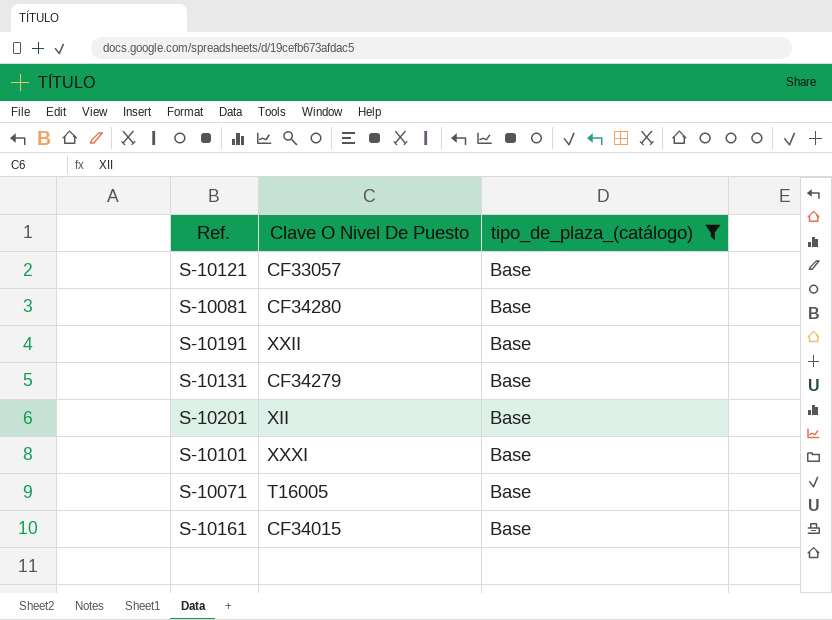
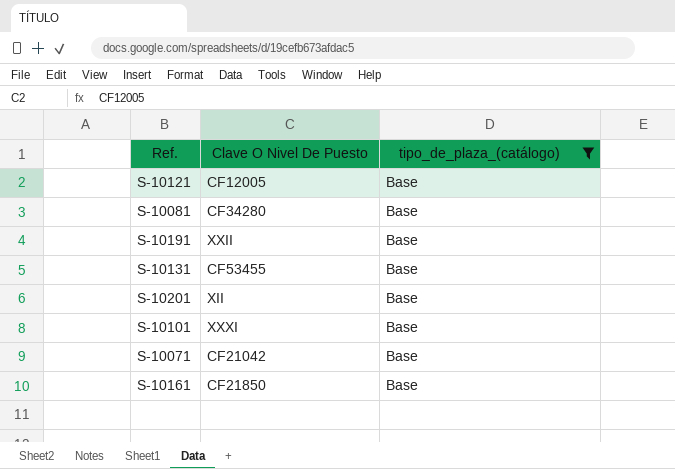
S-10121 | Clave O Nivel De Puesto: CF33057 -> CF12005
S-10131 | Clave O Nivel De Puesto: CF34279 -> CF53455
S-10071 | Clave O Nivel De Puesto: T16005 -> CF21042
S-10161 | Clave O Nivel De Puesto: CF34015 -> CF21850

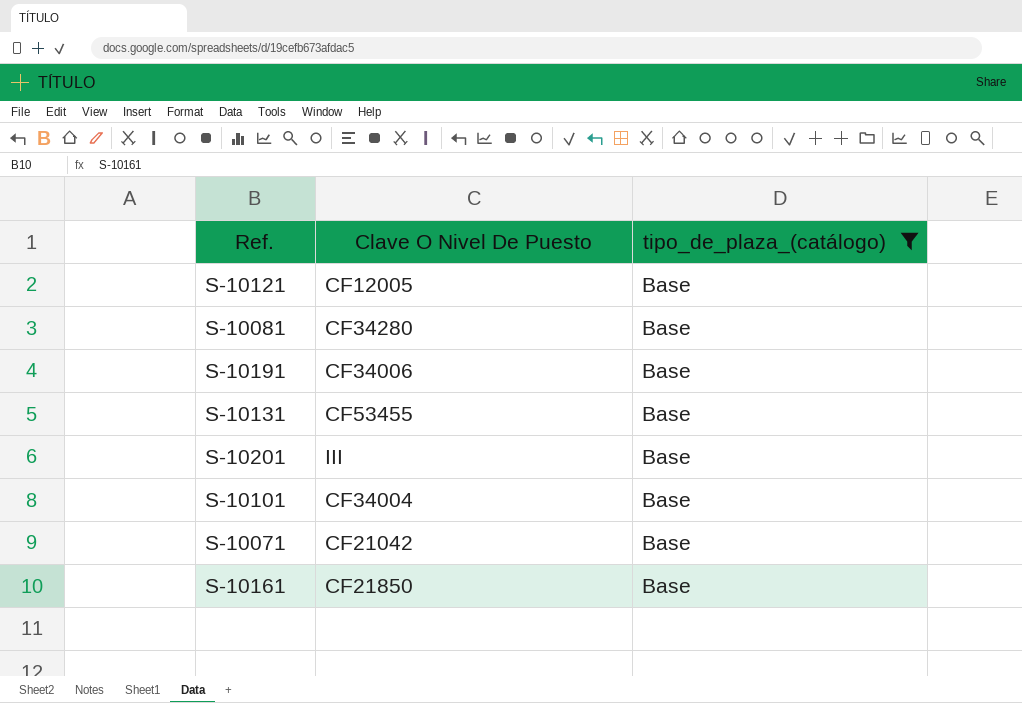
S-10191 | Clave O Nivel De Puesto: XXII -> CF34006
S-10201 | Clave O Nivel De Puesto: XII -> III
S-10101 | Clave O Nivel De Puesto: XXXI -> CF34004

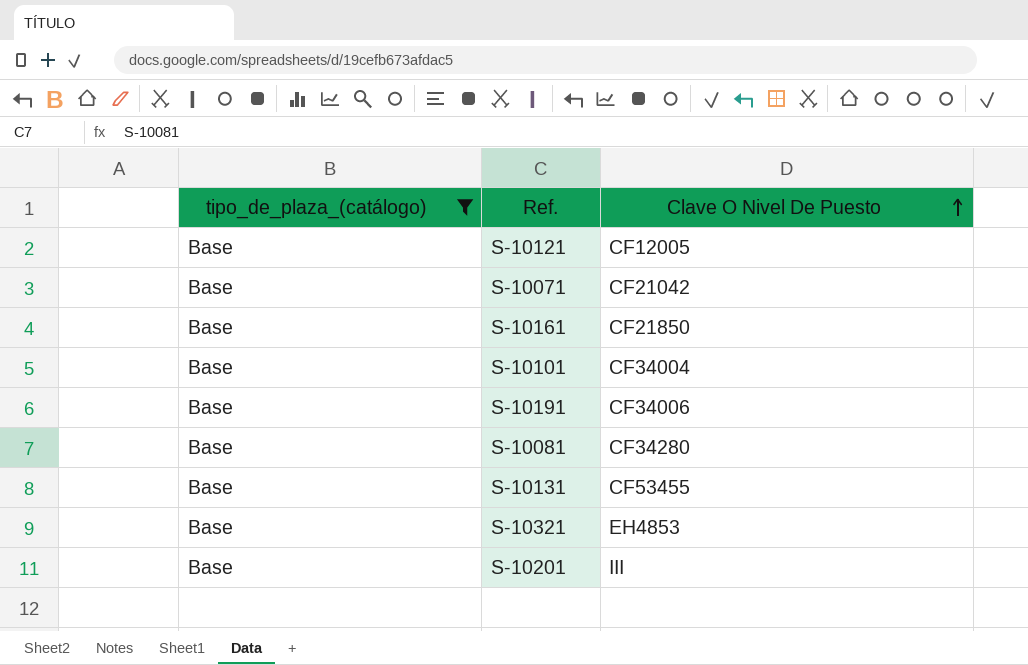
row order: none -> Clave O Nivel De Puesto ascending
column tipo_de_plaza_(catálogo) | position: 3 -> 1
row S-10321: none -> Base | EH4853

